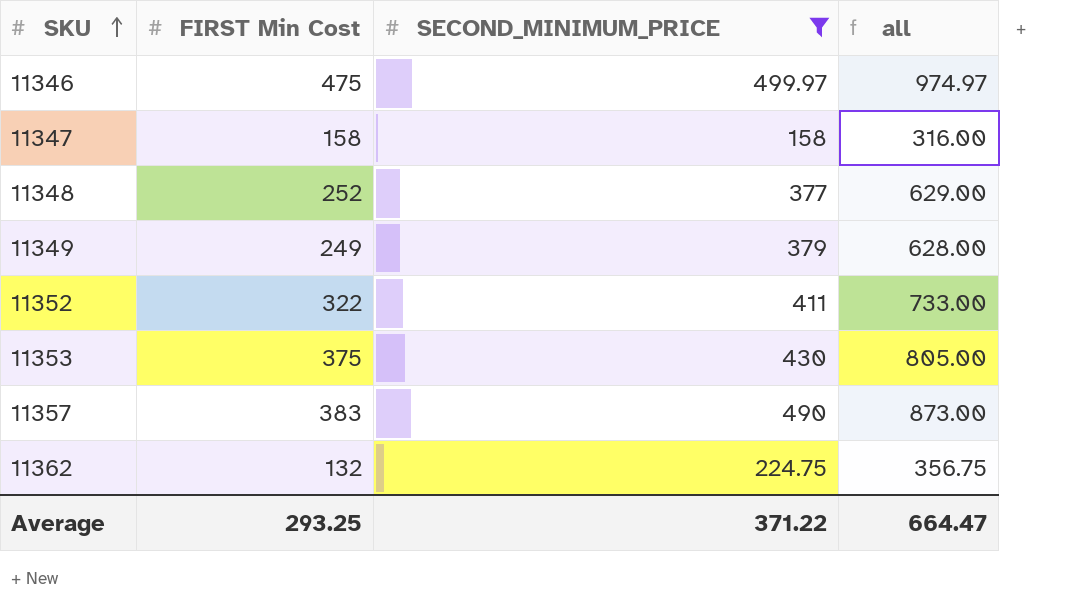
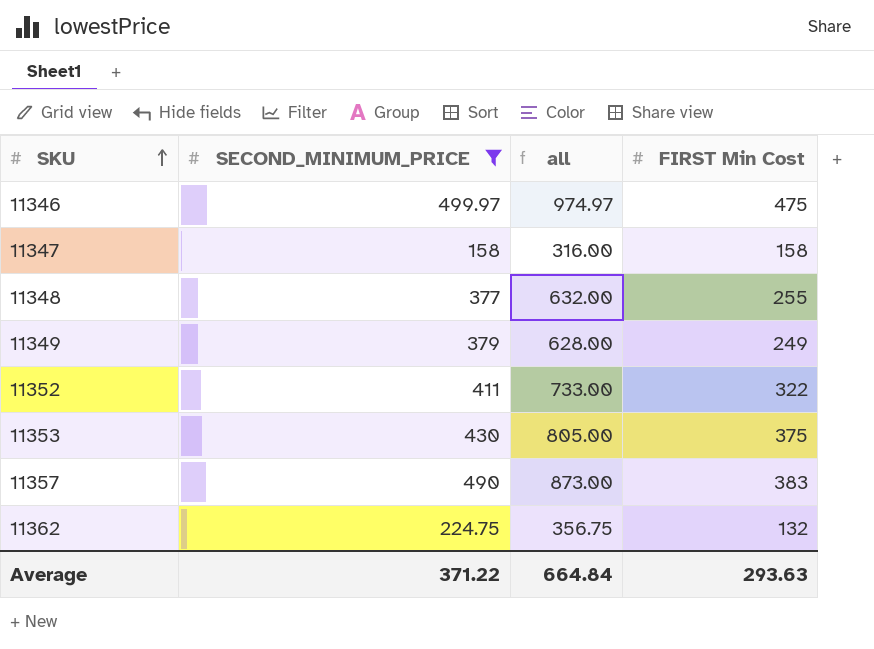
column FIRST Min Cost | position: 2 -> 4
11348 | all: 629.00 -> 632.00
11348 | FIRST Min Cost: 252 -> 255
Average | all: 664.47 -> 664.84
Average | FIRST Min Cost: 293.25 -> 293.63

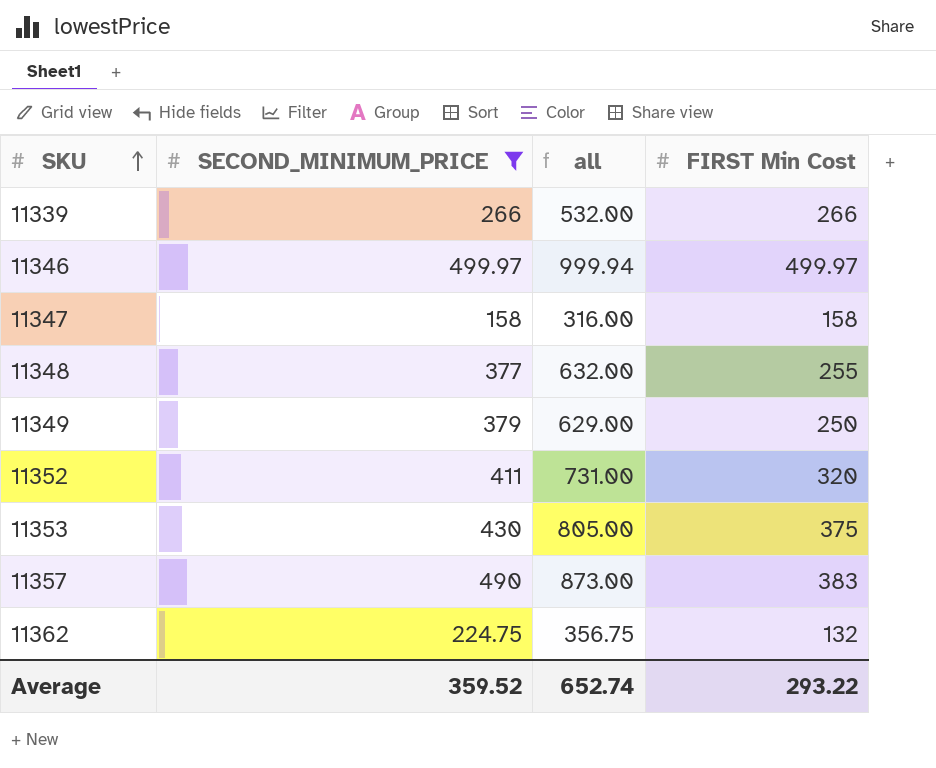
row 11339: none -> 266 | 532.00 | 266
11346 | all: 974.97 -> 999.94
11346 | FIRST Min Cost: 475 -> 499.97
11349 | all: 628.00 -> 629.00
11349 | FIRST Min Cost: 249 -> 250
11352 | all: 733.00 -> 731.00
11352 | FIRST Min Cost: 322 -> 320
Average | SECOND_MINIMUM_PRICE: 371.22 -> 359.52
Average | all: 664.84 -> 652.74
Average | FIRST Min Cost: 293.63 -> 293.22

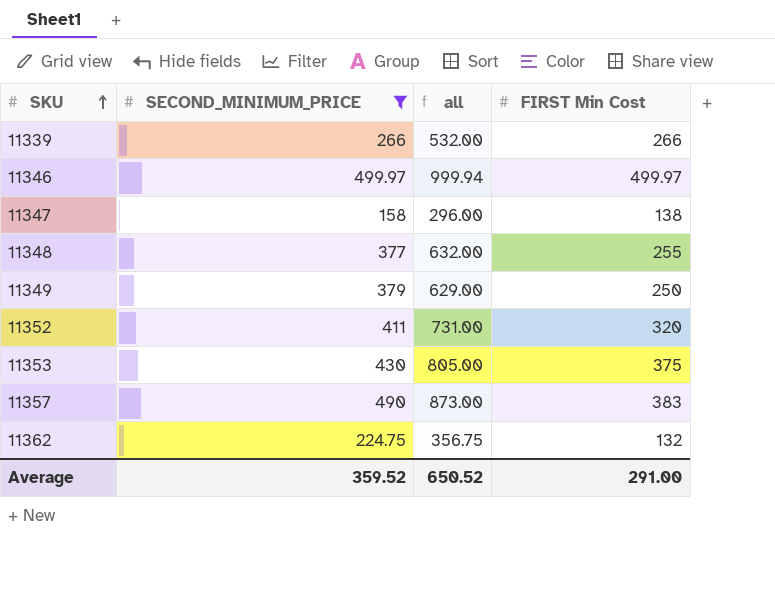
11347 | all: 316.00 -> 296.00
11347 | FIRST Min Cost: 158 -> 138
Average | all: 652.74 -> 650.52
Average | FIRST Min Cost: 293.22 -> 291.00

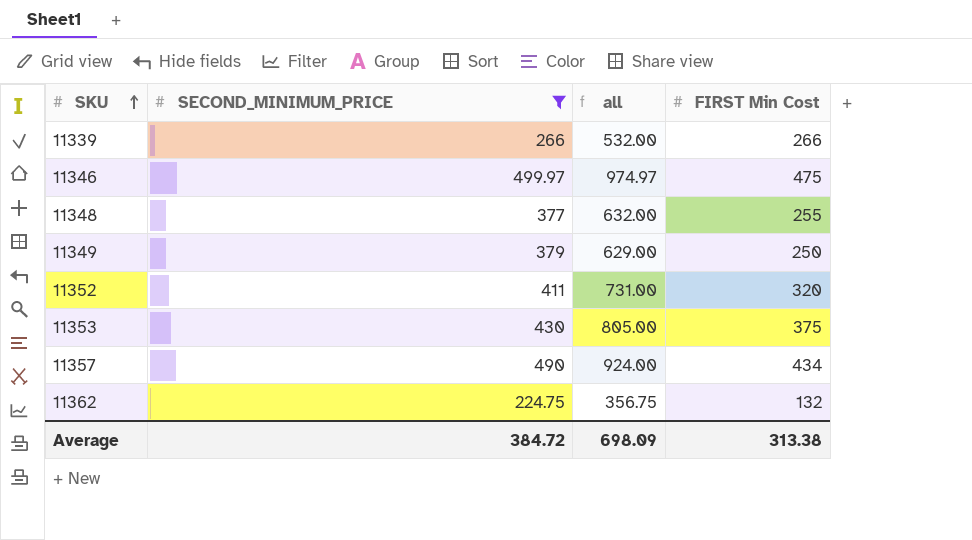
row 11347: 158 | 296.00 | 138 -> none
11346 | all: 999.94 -> 974.97
11346 | FIRST Min Cost: 499.97 -> 475
11357 | all: 873.00 -> 924.00
11357 | FIRST Min Cost: 383 -> 434
Average | SECOND_MINIMUM_PRICE: 359.52 -> 384.72
Average | all: 650.52 -> 698.09
Average | FIRST Min Cost: 291.00 -> 313.38

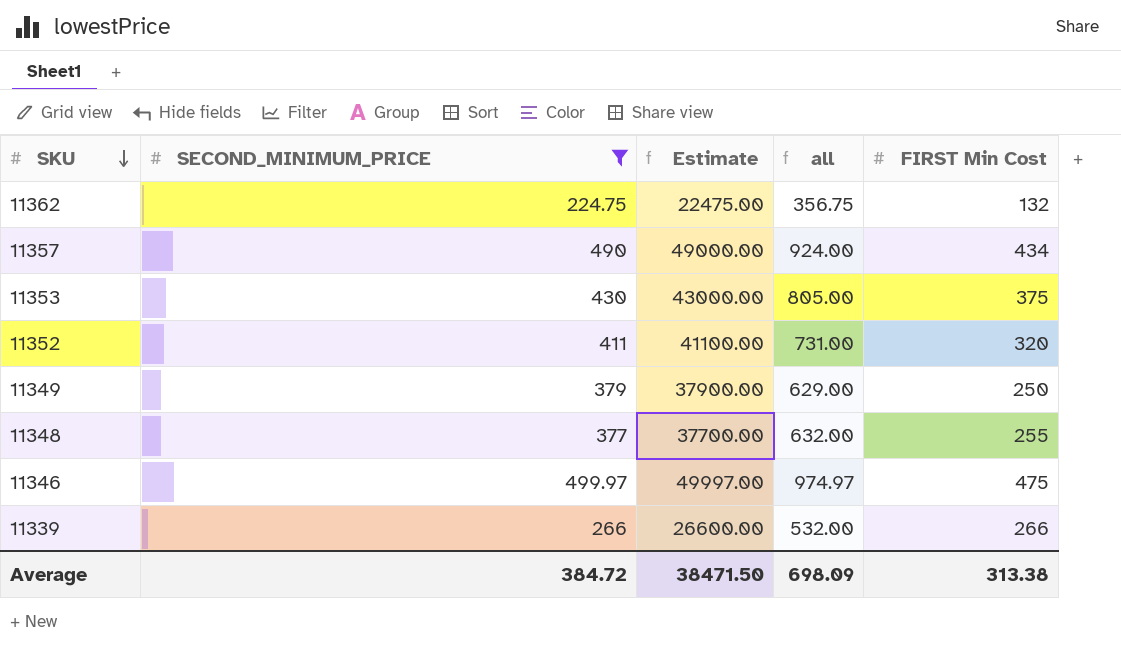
row order: SKU ascending -> SKU descending
column Estimate | formula: none -> [SECOND_MINIMUM_PRICE] * 100

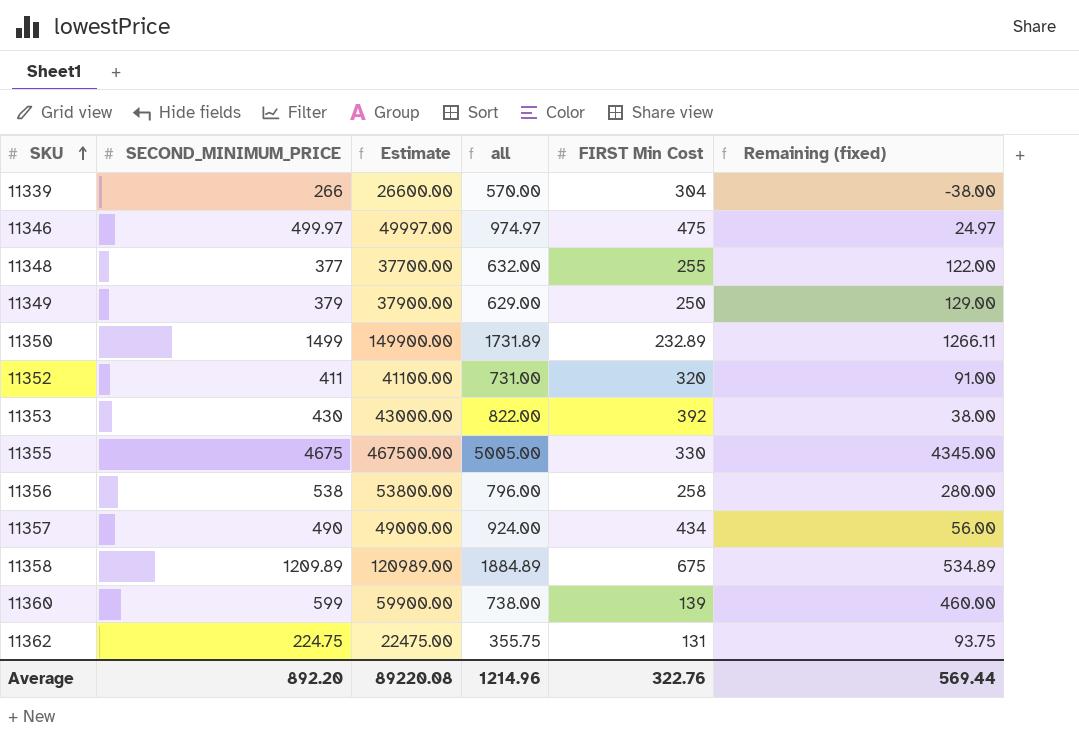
filter: SECOND_MINIMUM_PRICE <= 499.97 -> none
row order: SKU descending -> SKU ascending
column Remaining (fixed) | formula: none -> [SECOND_MINIMUM_PRICE] - [FIRST Min Cost]
11339 | all: 532.00 -> 570.00
11339 | FIRST Min Cost: 266 -> 304
11353 | all: 805.00 -> 822.00
11353 | FIRST Min Cost: 375 -> 392
11362 | all: 356.75 -> 355.75
11362 | FIRST Min Cost: 132 -> 131
Average | SECOND_MINIMUM_PRICE: 384.72 -> 892.20
Average | Estimate: 38471.50 -> 89220.08
Average | all: 698.09 -> 1214.96
Average | FIRST Min Cost: 313.38 -> 322.76

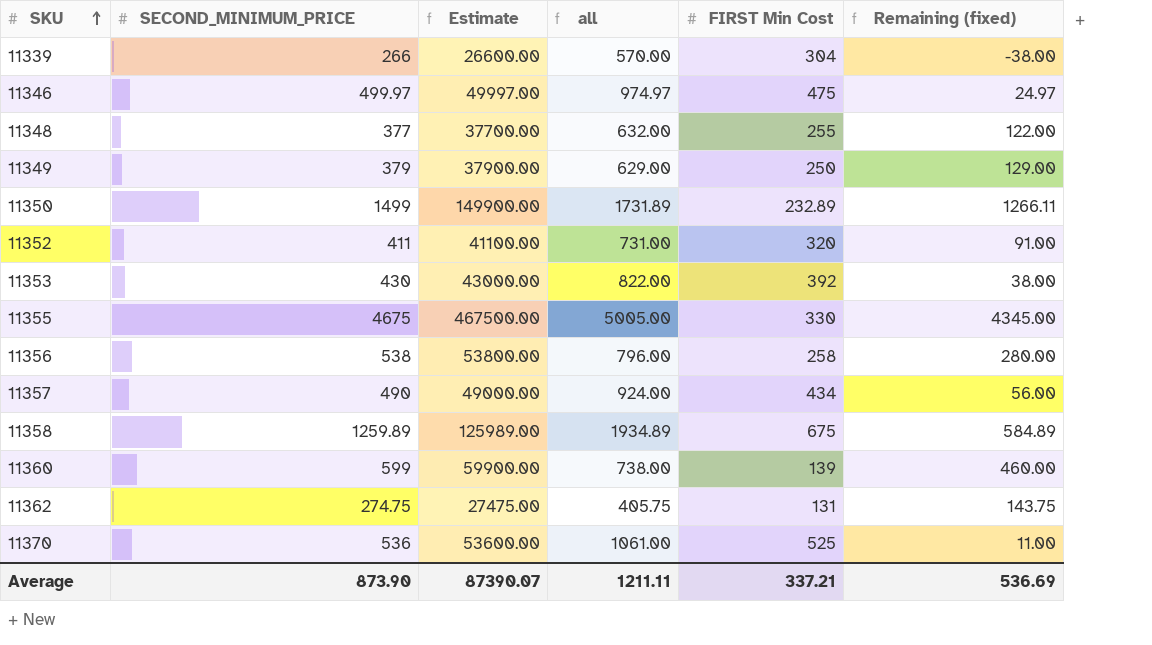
11358 | SECOND_MINIMUM_PRICE: 1209.89 -> 1259.89
11358 | Estimate: 120989.00 -> 125989.00
11358 | all: 1884.89 -> 1934.89
11358 | Remaining (fixed): 534.89 -> 584.89
11362 | SECOND_MINIMUM_PRICE: 224.75 -> 274.75
11362 | Estimate: 22475.00 -> 27475.00
11362 | all: 355.75 -> 405.75
11362 | Remaining (fixed): 93.75 -> 143.75
row 11370: none -> 536 | 53600.00 | 1061.00 | 525 | 11.00
Average | SECOND_MINIMUM_PRICE: 892.20 -> 873.90
Average | Estimate: 89220.08 -> 87390.07
Average | all: 1214.96 -> 1211.11
Average | FIRST Min Cost: 322.76 -> 337.21
Average | Remaining (fixed): 569.44 -> 536.69

